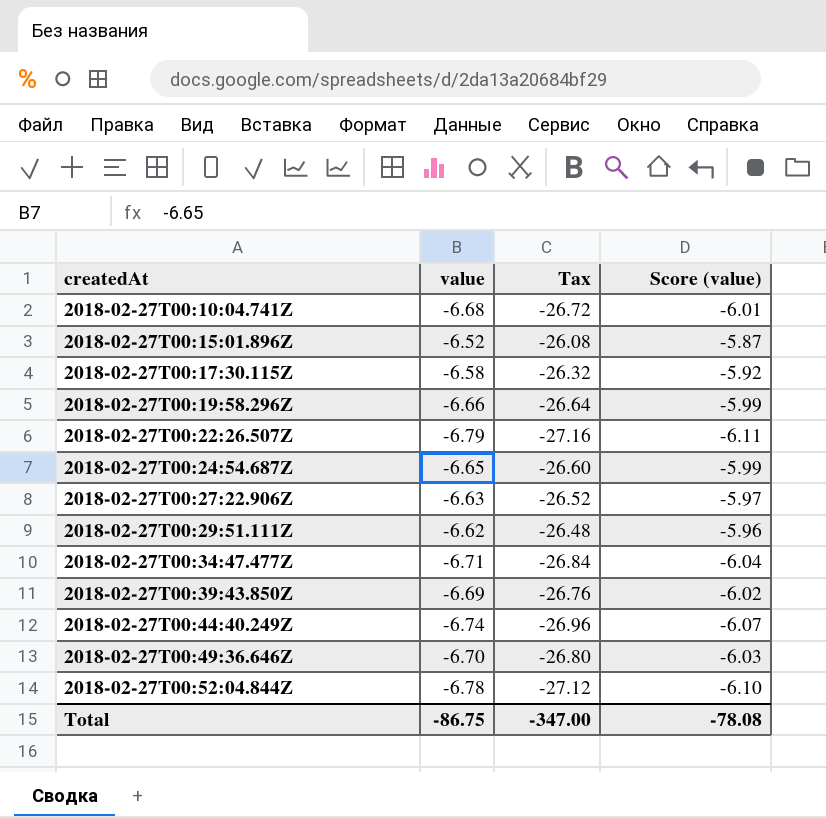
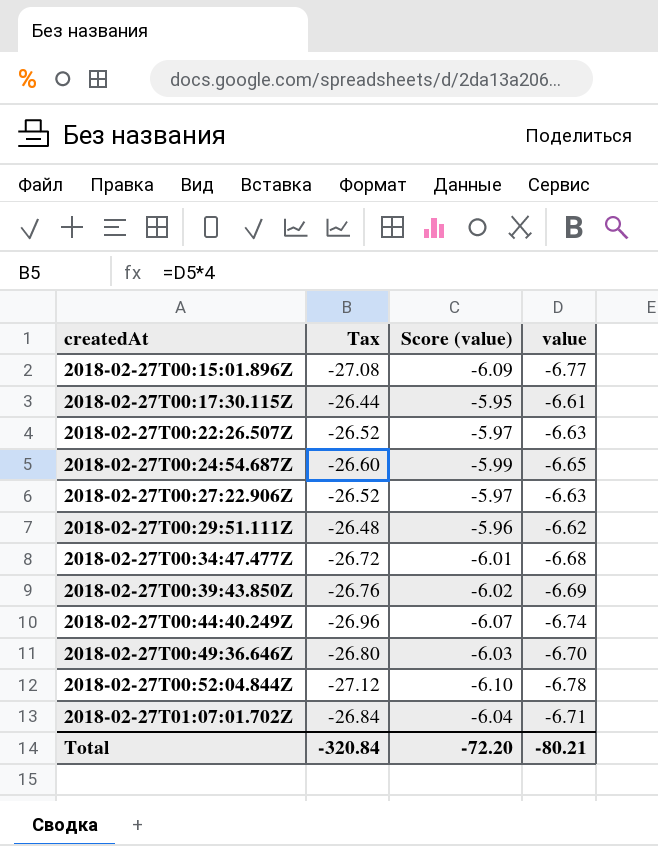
column value | position: 2 -> 4
row 2018-02-27T00:10:04.741Z: -6.68 | -26.72 | -6.01 -> none
row 2018-02-27T00:19:58.296Z: -6.66 | -26.64 | -5.99 -> none
2018-02-27T00:15:01.896Z | Tax: -26.08 -> -27.08
2018-02-27T00:15:01.896Z | Score (value): -5.87 -> -6.09
2018-02-27T00:15:01.896Z | value: -6.52 -> -6.77
2018-02-27T00:17:30.115Z | Tax: -26.32 -> -26.44
2018-02-27T00:17:30.115Z | Score (value): -5.92 -> -5.95
2018-02-27T00:17:30.115Z | value: -6.58 -> -6.61
2018-02-27T00:22:26.507Z | Tax: -27.16 -> -26.52
2018-02-27T00:22:26.507Z | Score (value): -6.11 -> -5.97
2018-02-27T00:22:26.507Z | value: -6.79 -> -6.63
2018-02-27T00:34:47.477Z | Tax: -26.84 -> -26.72
2018-02-27T00:34:47.477Z | Score (value): -6.04 -> -6.01
2018-02-27T00:34:47.477Z | value: -6.71 -> -6.68
row 2018-02-27T01:07:01.702Z: none -> -26.84 | -6.04 | -6.71
Total | Tax: -347.00 -> -320.84
Total | Score (value): -78.08 -> -72.20
Total | value: -86.75 -> -80.21

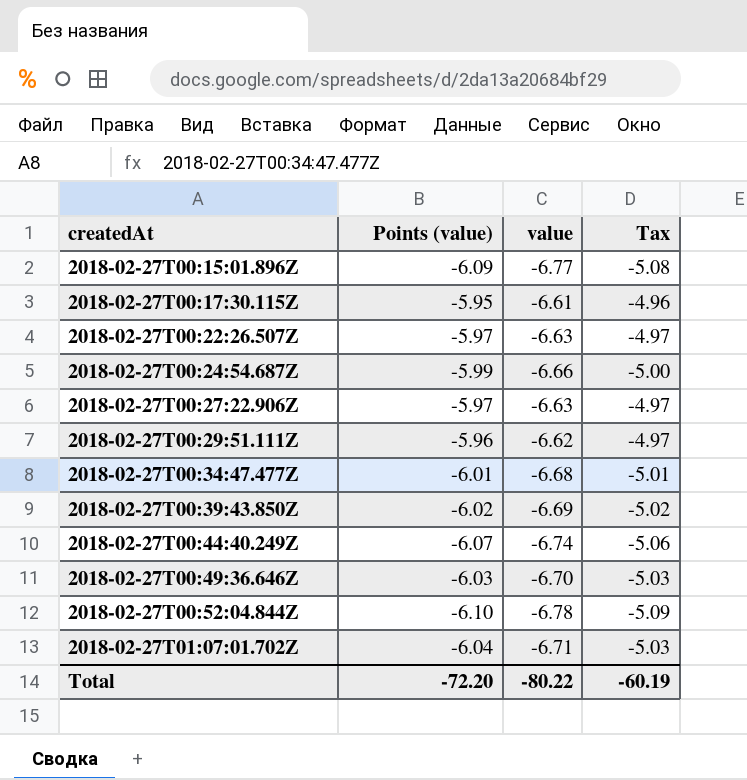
column name: Score (value) -> Points (value)
column Tax | formula: [value] * 4 -> [value] * 0.75
column Tax | position: 2 -> 4
2018-02-27T00:24:54.687Z | value: -6.65 -> -6.66
Total | value: -80.21 -> -80.22
Total | Tax: -320.84 -> -60.19

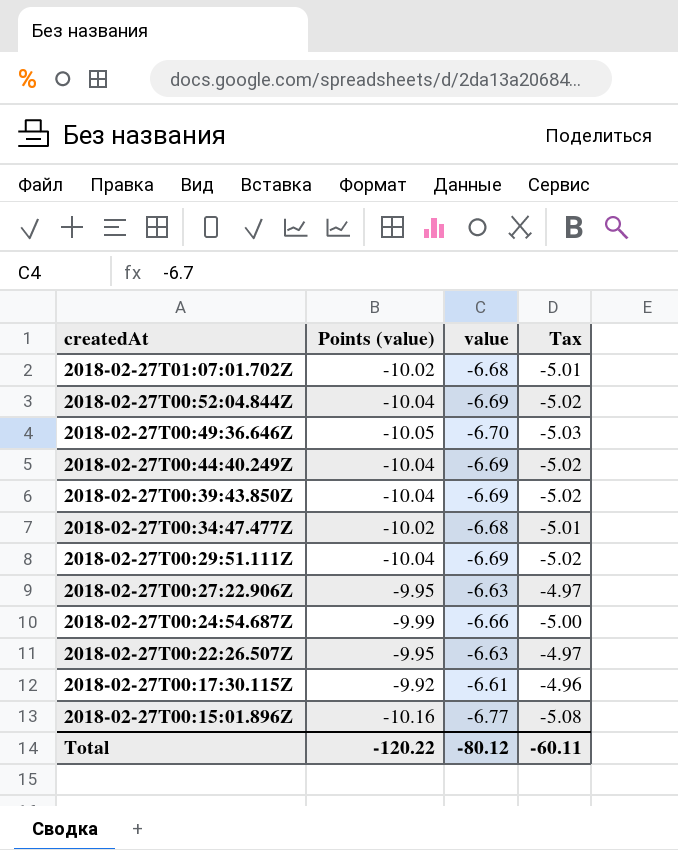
row order: createdAt ascending -> createdAt descending
column Points (value) | formula: [value] * 0.9 -> [value] * 1.5
2018-02-27T01:07:01.702Z | value: -6.71 -> -6.68
2018-02-27T01:07:01.702Z | Tax: -5.03 -> -5.01
2018-02-27T00:52:04.844Z | value: -6.78 -> -6.69
2018-02-27T00:52:04.844Z | Tax: -5.09 -> -5.02
2018-02-27T00:44:40.249Z | value: -6.74 -> -6.69
2018-02-27T00:44:40.249Z | Tax: -5.06 -> -5.02
2018-02-27T00:29:51.111Z | value: -6.62 -> -6.69
2018-02-27T00:29:51.111Z | Tax: -4.97 -> -5.02
Total | Points (value): -72.20 -> -120.22
Total | value: -80.22 -> -80.12
Total | Tax: -60.19 -> -60.11

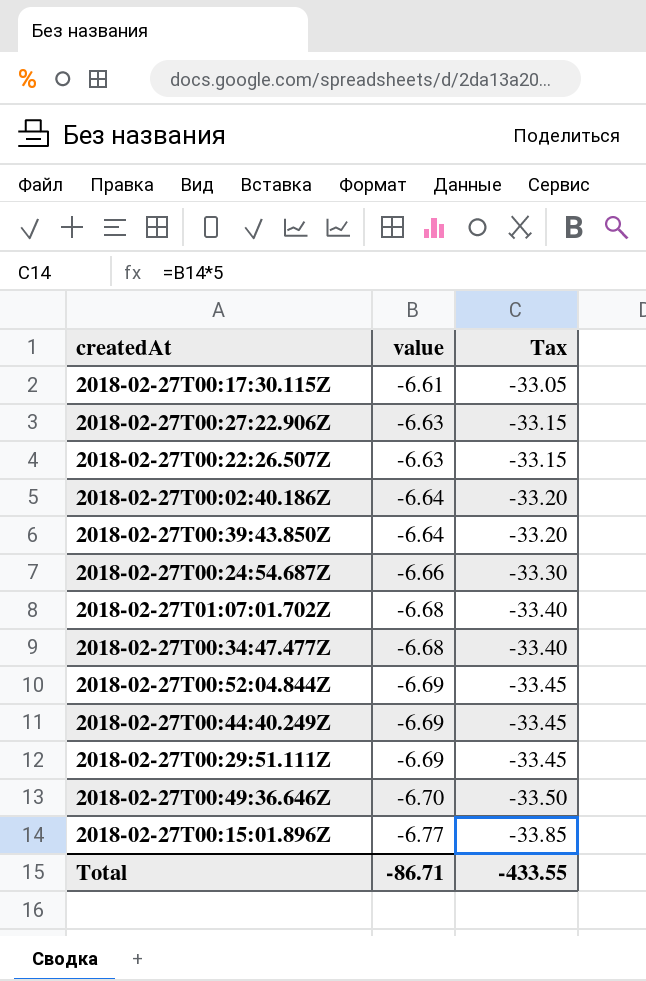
row order: createdAt descending -> value descending
column Points (value) | formula: [value] * 1.5 -> none
column Tax | formula: [value] * 0.75 -> [value] * 5
row 2018-02-27T00:02:40.186Z: none -> -6.64 | -33.20
2018-02-27T00:39:43.850Z | value: -6.69 -> -6.64
Total | value: -80.12 -> -86.71
Total | Tax: -60.11 -> -433.55

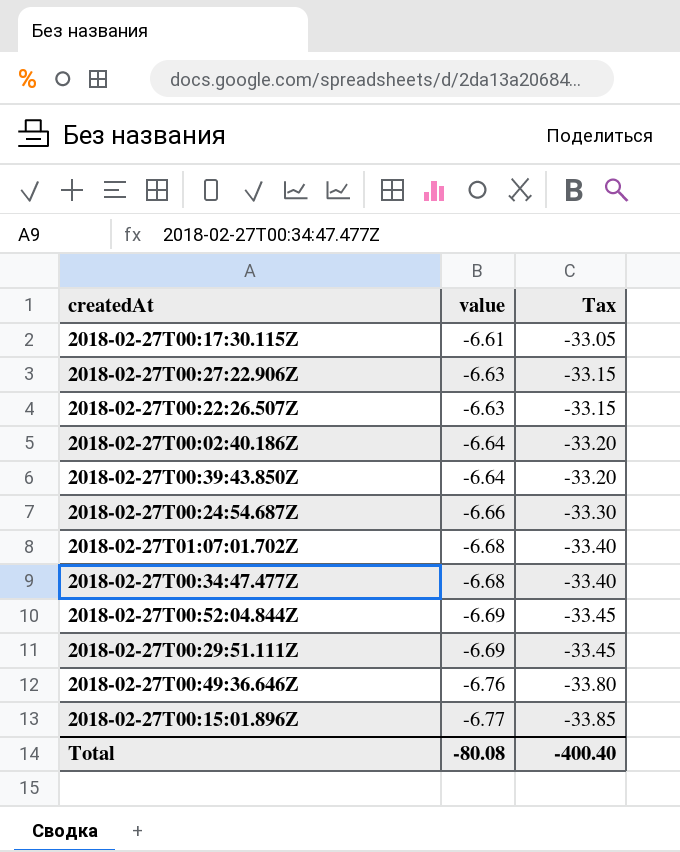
row 2018-02-27T00:44:40.249Z: -6.69 | -33.45 -> none
2018-02-27T00:49:36.646Z | value: -6.70 -> -6.76
2018-02-27T00:49:36.646Z | Tax: -33.50 -> -33.80
Total | value: -86.71 -> -80.08
Total | Tax: -433.55 -> -400.40

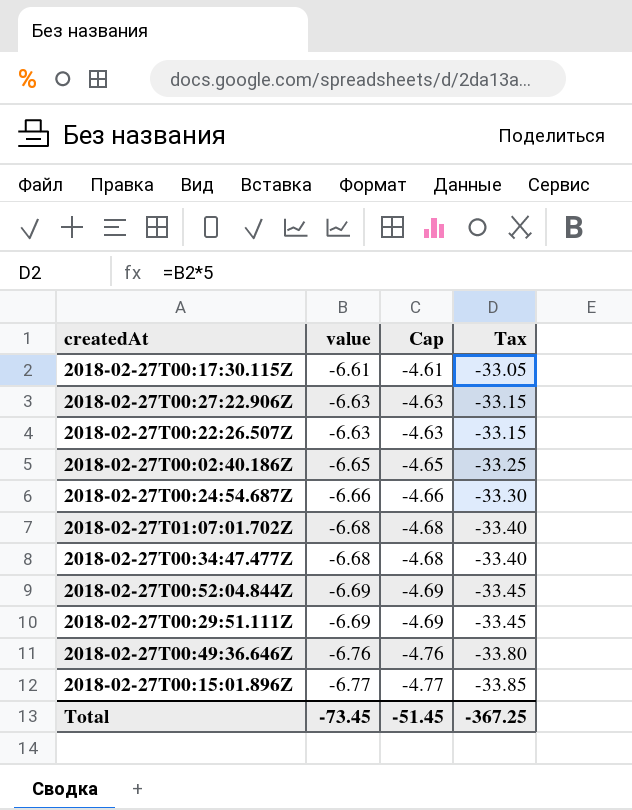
column Cap | formula: none -> [value] + 2
row 2018-02-27T00:39:43.850Z: -6.64 | -33.20 -> none
2018-02-27T00:02:40.186Z | value: -6.64 -> -6.65
2018-02-27T00:02:40.186Z | Tax: -33.20 -> -33.25
Total | value: -80.08 -> -73.45
Total | Tax: -400.40 -> -367.25

